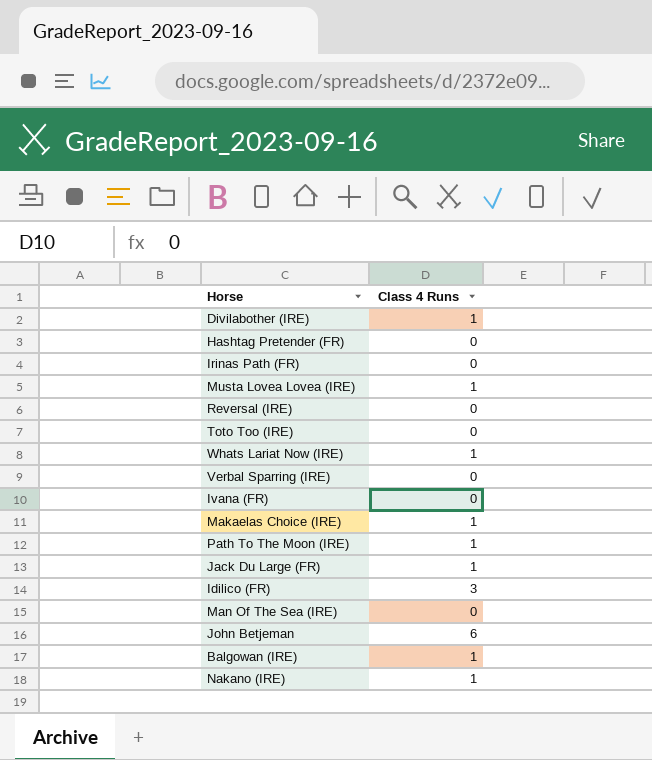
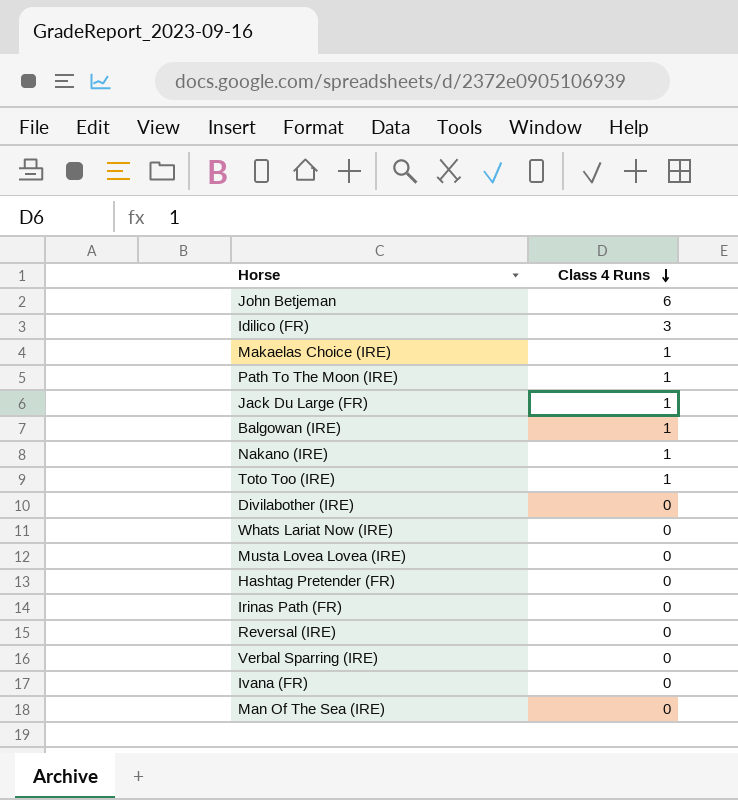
row order: none -> Class 4 Runs descending
Toto Too (IRE) | Class 4 Runs: 0 -> 1
Divilabother (IRE) | Class 4 Runs: 1 -> 0
Whats Lariat Now (IRE) | Class 4 Runs: 1 -> 0
Musta Lovea Lovea (IRE) | Class 4 Runs: 1 -> 0

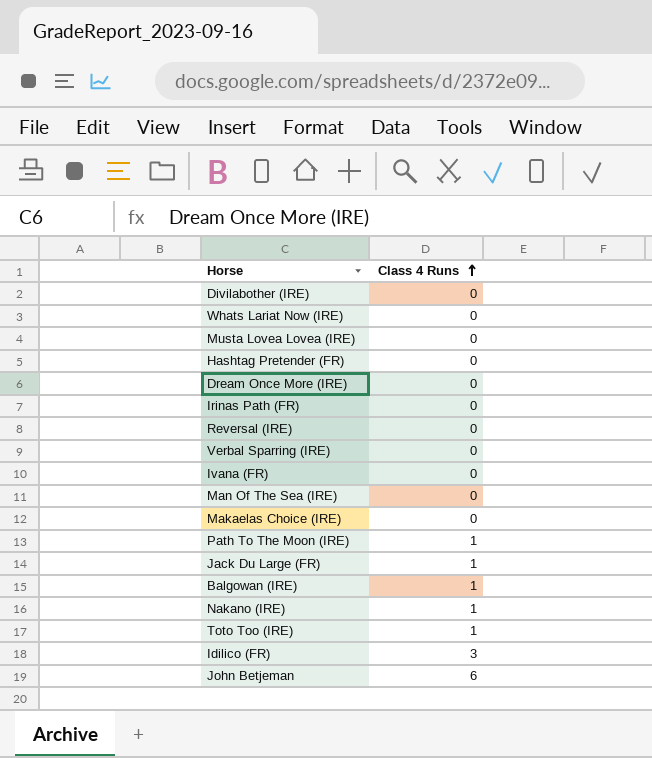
row order: Class 4 Runs descending -> Class 4 Runs ascending
row Dream Once More (IRE): none -> 0
Makaelas Choice (IRE) | Class 4 Runs: 1 -> 0

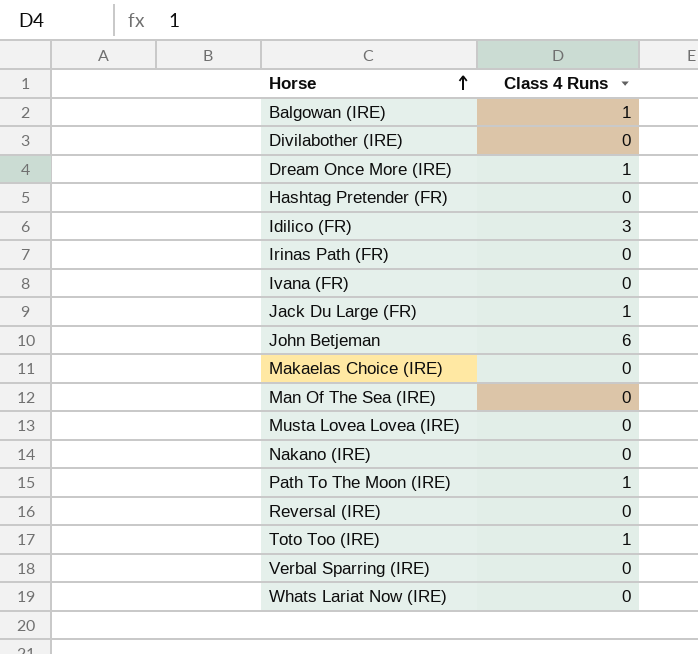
row order: Class 4 Runs ascending -> Horse ascending
Dream Once More (IRE) | Class 4 Runs: 0 -> 1
Nakano (IRE) | Class 4 Runs: 1 -> 0

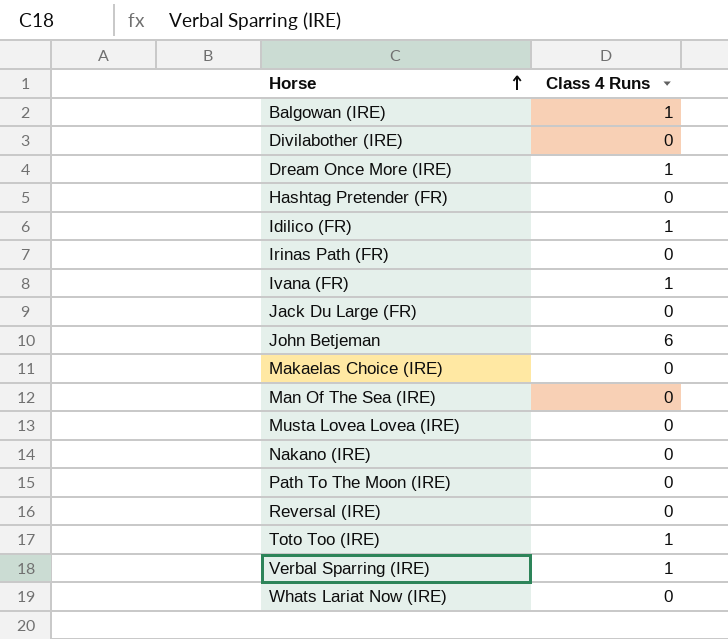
Idilico (FR) | Class 4 Runs: 3 -> 1
Ivana (FR) | Class 4 Runs: 0 -> 1
Jack Du Large (FR) | Class 4 Runs: 1 -> 0
Path To The Moon (IRE) | Class 4 Runs: 1 -> 0
Verbal Sparring (IRE) | Class 4 Runs: 0 -> 1

